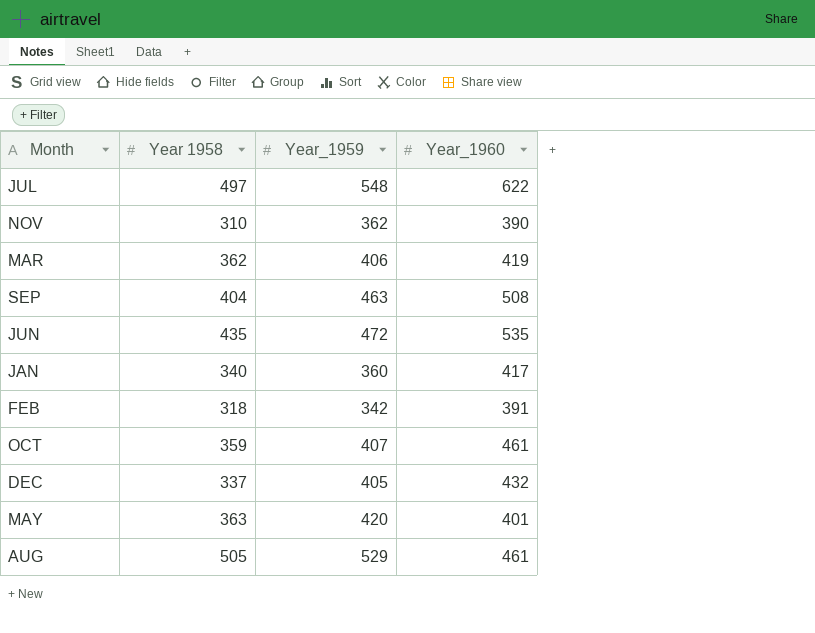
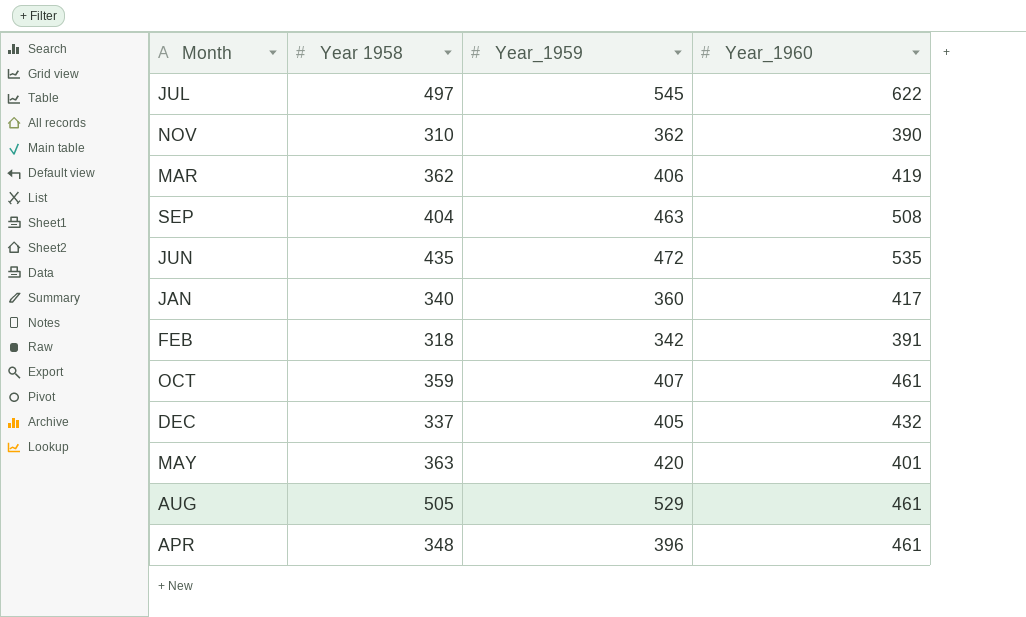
JUL | Year_1959: 548 -> 545
row APR: none -> 348 | 396 | 461

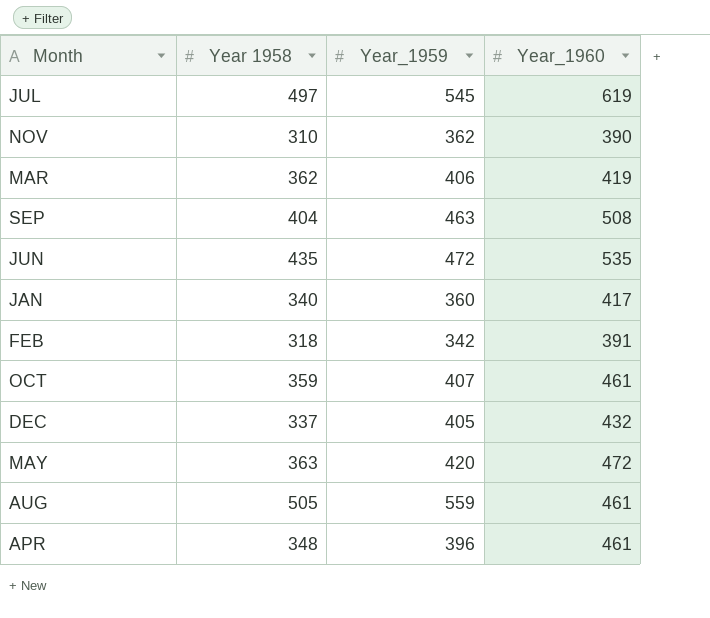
JUL | Year_1960: 622 -> 619
MAY | Year_1960: 401 -> 472
AUG | Year_1959: 529 -> 559

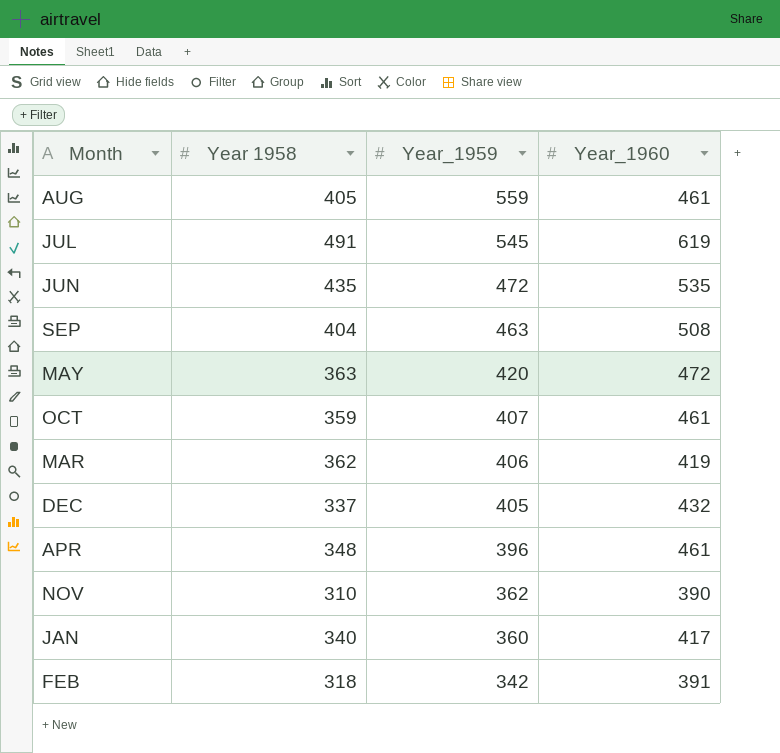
row order: none -> Year_1959 descending
AUG | Year 1958: 505 -> 405
JUL | Year 1958: 497 -> 491

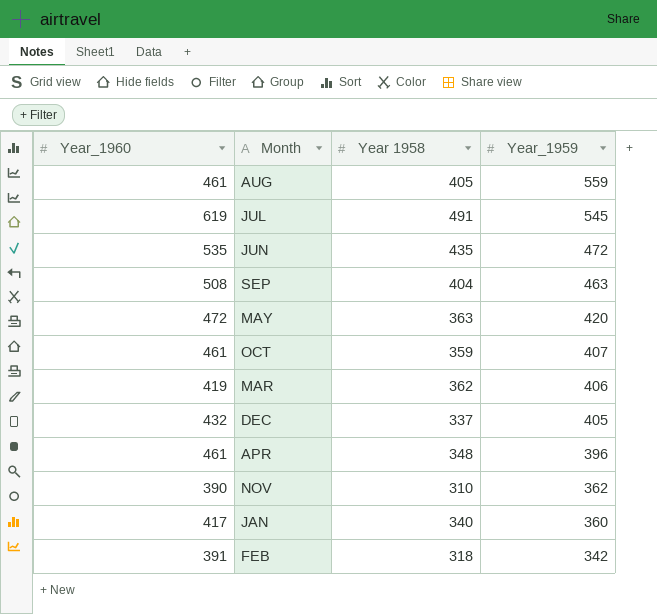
column Year_1960 | position: 4 -> 1

